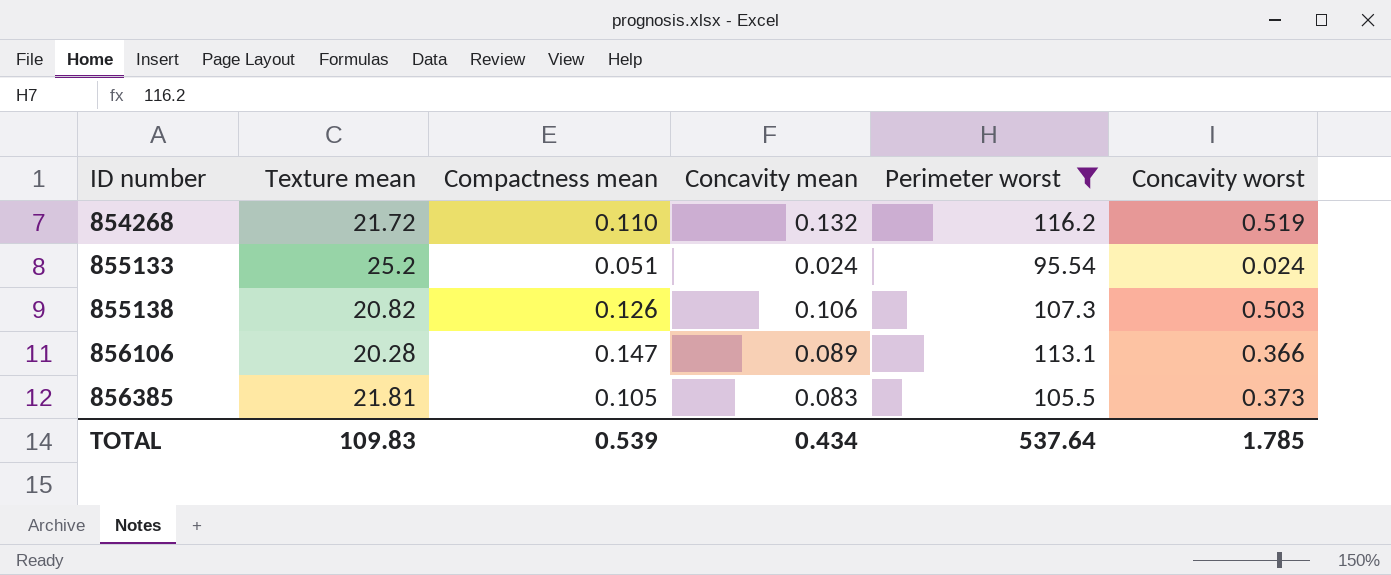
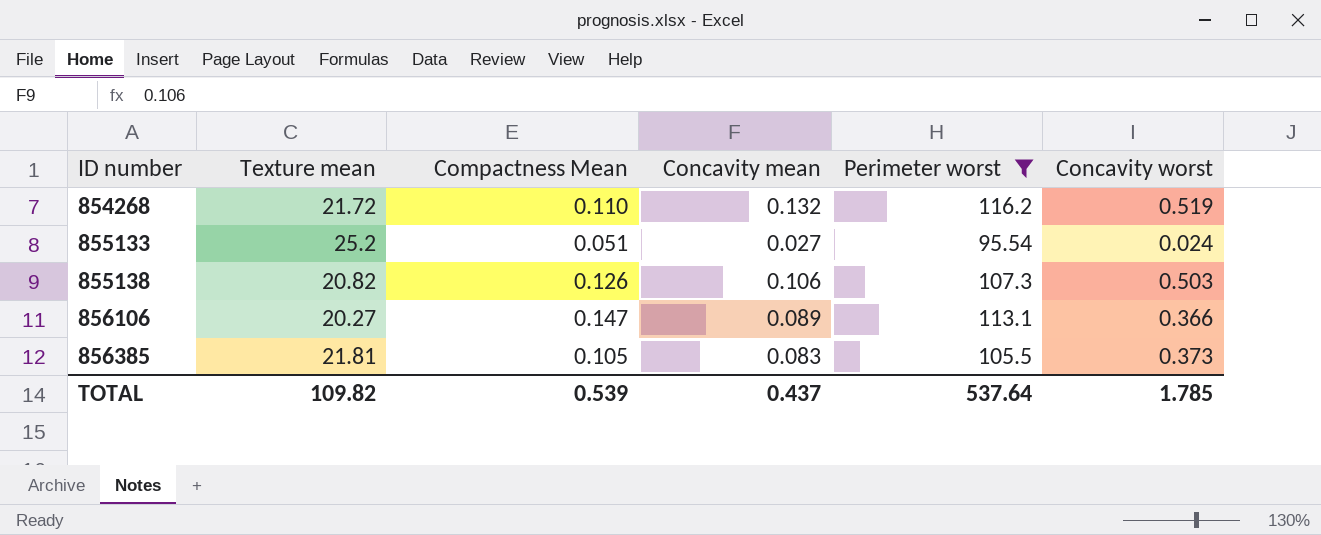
column name: Compactness mean -> Compactness Mean
855133 | Concavity mean: 0.024 -> 0.027
856106 | Texture mean: 20.28 -> 20.27
TOTAL | Texture mean: 109.83 -> 109.82
TOTAL | Concavity mean: 0.434 -> 0.437

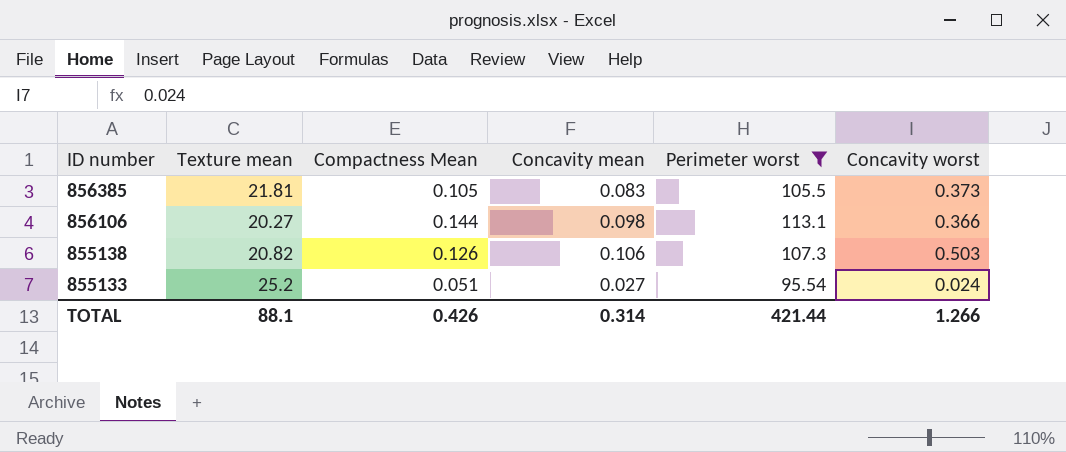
row order: ID number ascending -> ID number descending
row 854268: 21.72 | 0.110 | 0.132 | 116.2 | 0.519 -> none
856106 | Compactness Mean: 0.147 -> 0.144
856106 | Concavity mean: 0.089 -> 0.098
TOTAL | Texture mean: 109.82 -> 88.1
TOTAL | Compactness Mean: 0.539 -> 0.426
TOTAL | Concavity mean: 0.437 -> 0.314
TOTAL | Perimeter worst: 537.64 -> 421.44
TOTAL | Concavity worst: 1.785 -> 1.266

